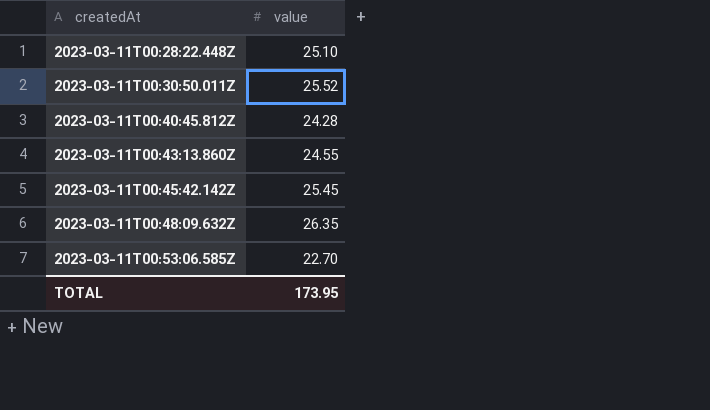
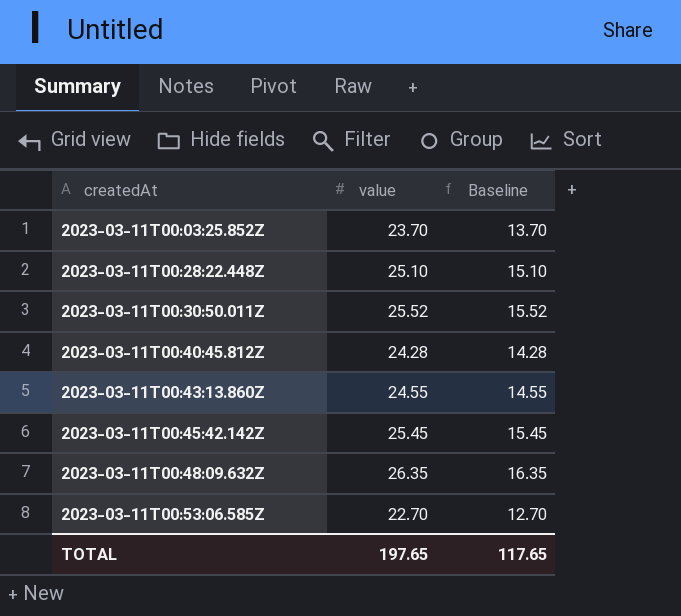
column Baseline | formula: none -> [value] - 10
row 2023-03-11T00:03:25.852Z: none -> 23.70 | 13.70
TOTAL | value: 173.95 -> 197.65

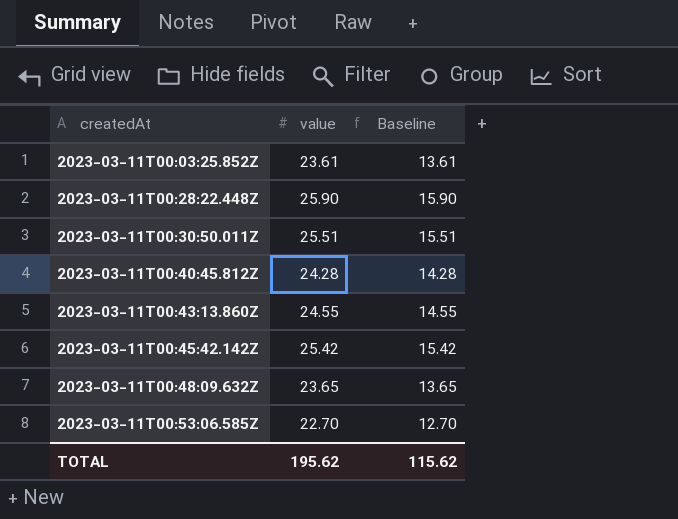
2023-03-11T00:03:25.852Z | value: 23.70 -> 23.61
2023-03-11T00:03:25.852Z | Baseline: 13.70 -> 13.61
2023-03-11T00:28:22.448Z | value: 25.10 -> 25.90
2023-03-11T00:28:22.448Z | Baseline: 15.10 -> 15.90
2023-03-11T00:30:50.011Z | value: 25.52 -> 25.51
2023-03-11T00:30:50.011Z | Baseline: 15.52 -> 15.51
2023-03-11T00:45:42.142Z | value: 25.45 -> 25.42
2023-03-11T00:45:42.142Z | Baseline: 15.45 -> 15.42
2023-03-11T00:48:09.632Z | value: 26.35 -> 23.65
2023-03-11T00:48:09.632Z | Baseline: 16.35 -> 13.65
TOTAL | value: 197.65 -> 195.62
TOTAL | Baseline: 117.65 -> 115.62

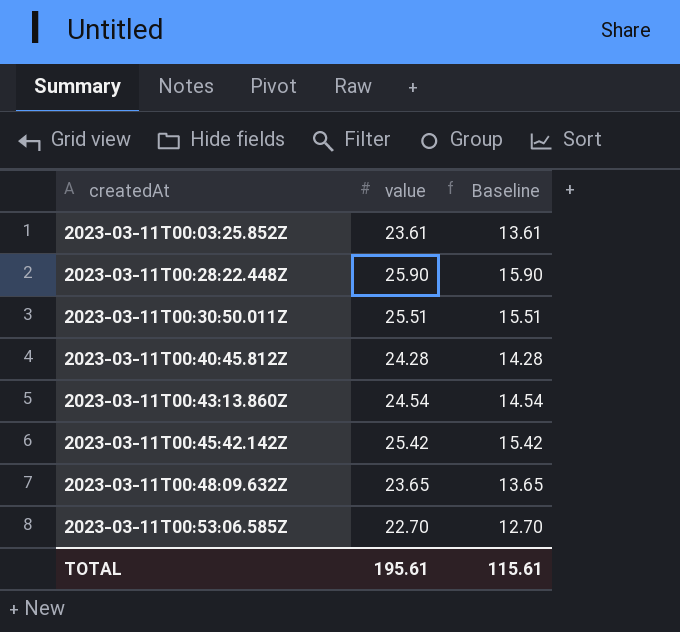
2023-03-11T00:43:13.860Z | value: 24.55 -> 24.54
2023-03-11T00:43:13.860Z | Baseline: 14.55 -> 14.54
TOTAL | value: 195.62 -> 195.61
TOTAL | Baseline: 115.62 -> 115.61

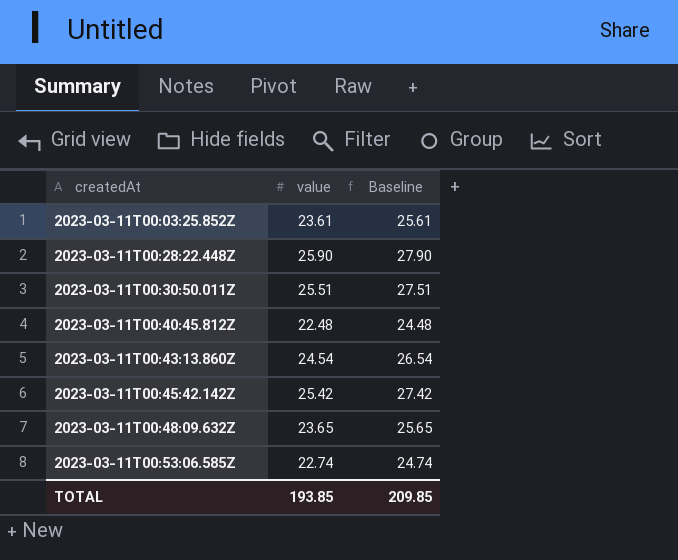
column Baseline | formula: [value] - 10 -> [value] + 2
2023-03-11T00:40:45.812Z | value: 24.28 -> 22.48
2023-03-11T00:53:06.585Z | value: 22.70 -> 22.74
TOTAL | value: 195.61 -> 193.85
TOTAL | Baseline: 115.61 -> 209.85

